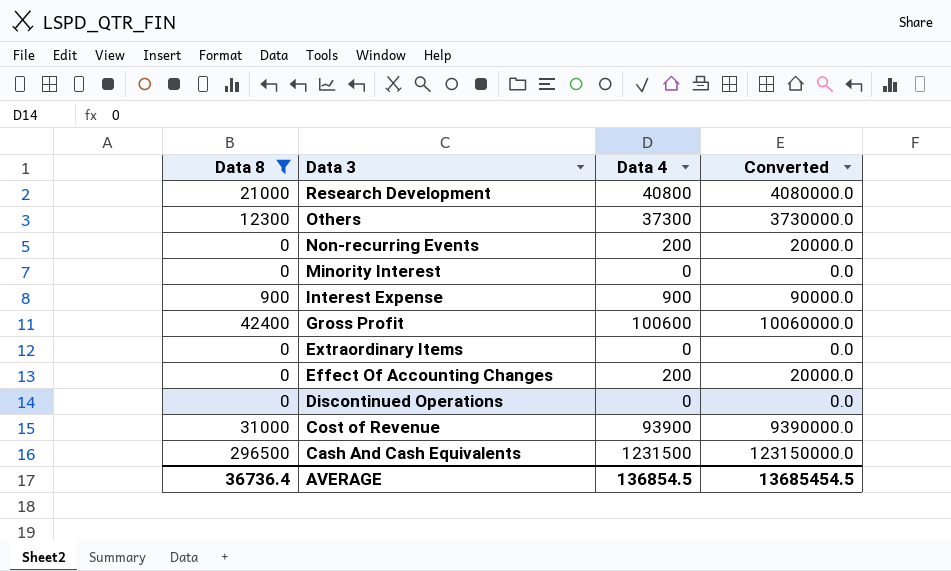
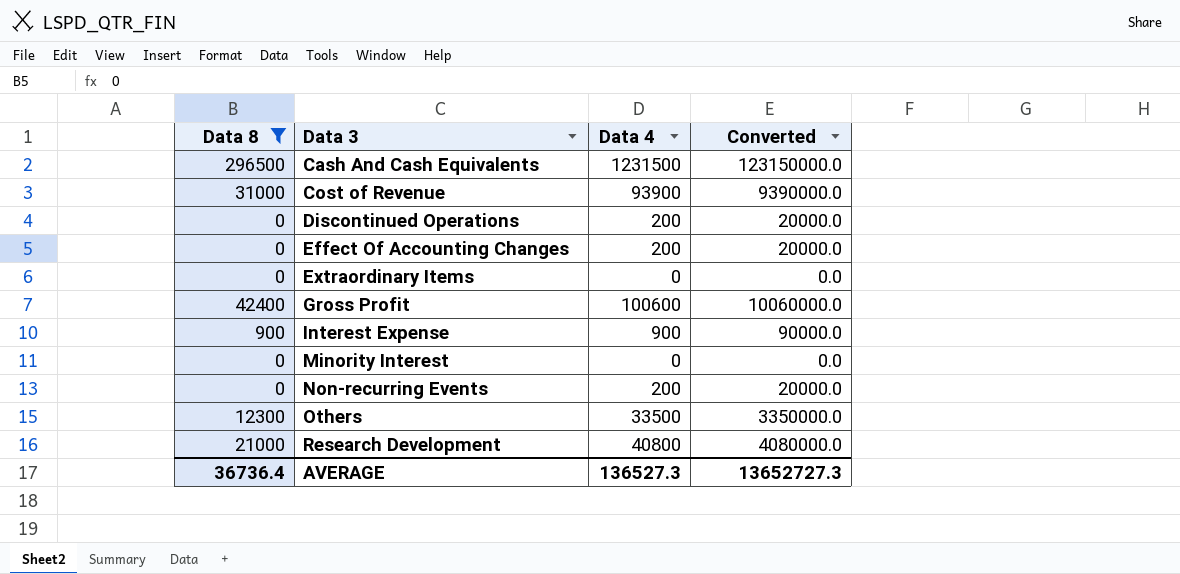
row order: Data 3 descending -> Data 3 ascending
Discontinued Operations | Data 4: 0 -> 200
Discontinued Operations | Converted: 0.0 -> 20000.0
Others | Data 4: 37300 -> 33500
Others | Converted: 3730000.0 -> 3350000.0
AVERAGE | Data 4: 136854.5 -> 136527.3
AVERAGE | Converted: 13685454.5 -> 13652727.3

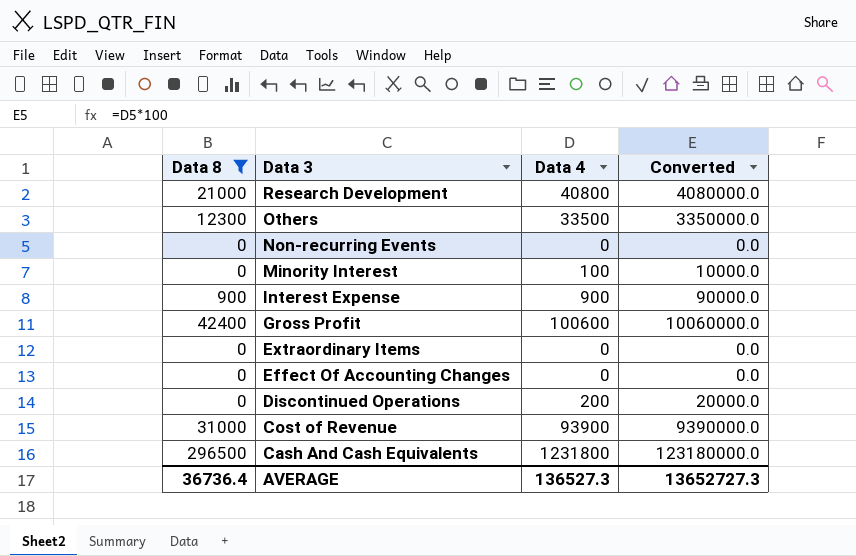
row order: Data 3 ascending -> Data 3 descending
Non-recurring Events | Data 4: 200 -> 0
Non-recurring Events | Converted: 20000.0 -> 0.0
Minority Interest | Data 4: 0 -> 100
Minority Interest | Converted: 0.0 -> 10000.0
Effect Of Accounting Changes | Data 4: 200 -> 0
Effect Of Accounting Changes | Converted: 20000.0 -> 0.0
Cash And Cash Equivalents | Data 4: 1231500 -> 1231800
Cash And Cash Equivalents | Converted: 123150000.0 -> 123180000.0

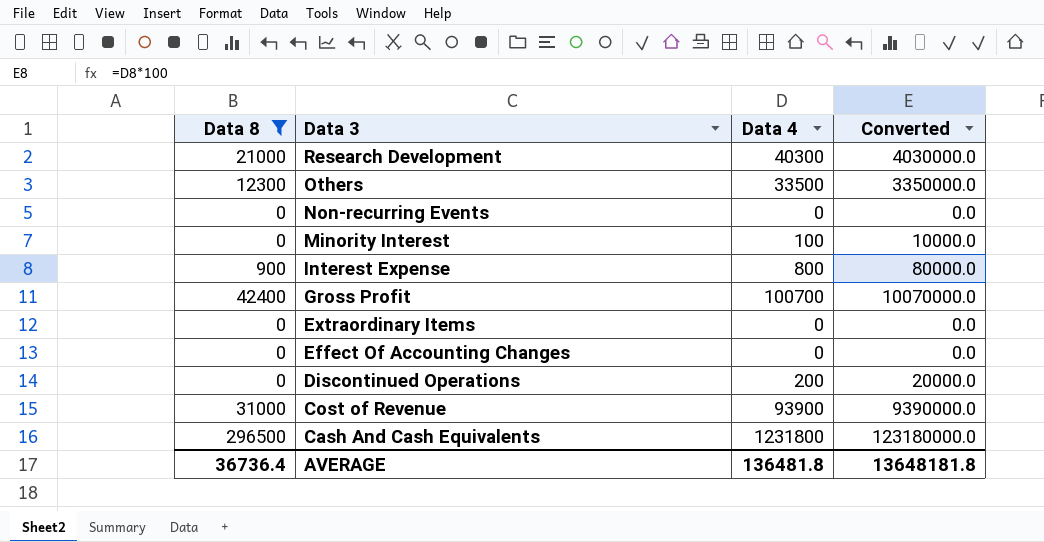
Research Development | Data 4: 40800 -> 40300
Research Development | Converted: 4080000.0 -> 4030000.0
Interest Expense | Data 4: 900 -> 800
Interest Expense | Converted: 90000.0 -> 80000.0
Gross Profit | Data 4: 100600 -> 100700
Gross Profit | Converted: 10060000.0 -> 10070000.0
AVERAGE | Data 4: 136527.3 -> 136481.8
AVERAGE | Converted: 13652727.3 -> 13648181.8

